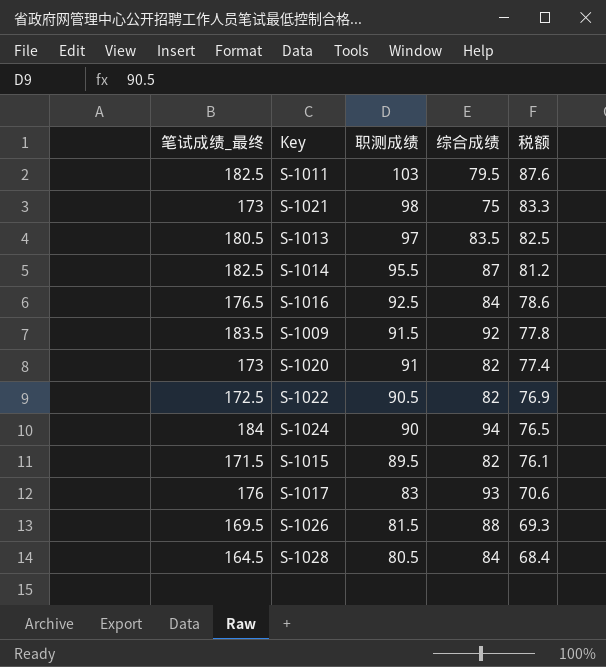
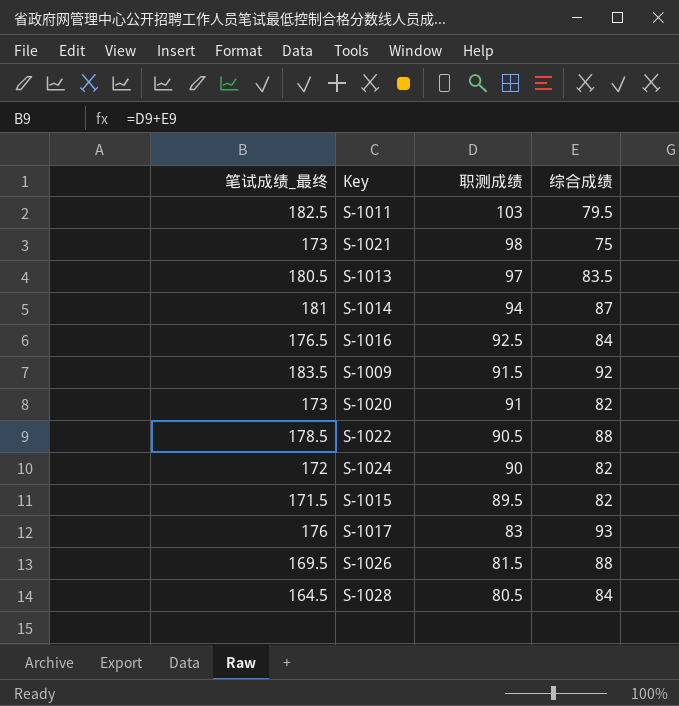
column 税额 | formula: [职测成绩] * 0.85 -> none
S-1014 | 笔试成绩_最终: 182.5 -> 181
S-1014 | 职测成绩: 95.5 -> 94
S-1022 | 笔试成绩_最终: 172.5 -> 178.5
S-1022 | 综合成绩: 82 -> 88
S-1024 | 笔试成绩_最终: 184 -> 172
S-1024 | 综合成绩: 94 -> 82

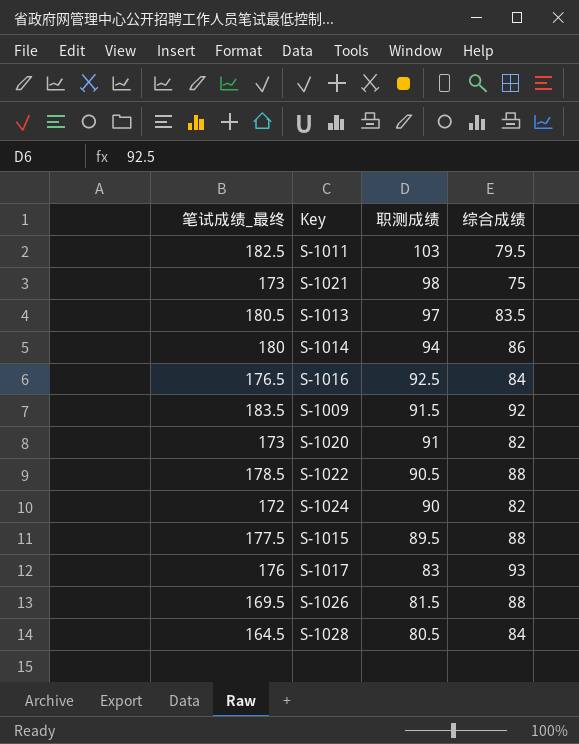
S-1014 | 笔试成绩_最终: 181 -> 180
S-1014 | 综合成绩: 87 -> 86
S-1015 | 笔试成绩_最终: 171.5 -> 177.5
S-1015 | 综合成绩: 82 -> 88

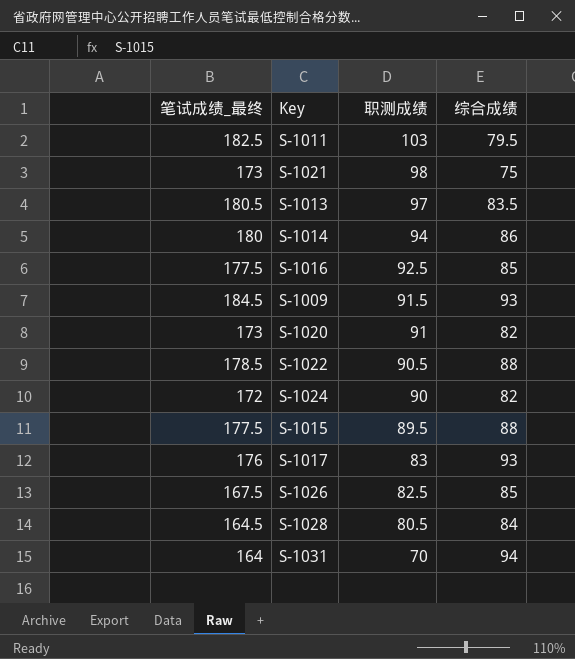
S-1016 | 笔试成绩_最终: 176.5 -> 177.5
S-1016 | 综合成绩: 84 -> 85
S-1009 | 笔试成绩_最终: 183.5 -> 184.5
S-1009 | 综合成绩: 92 -> 93
S-1026 | 笔试成绩_最终: 169.5 -> 167.5
S-1026 | 职测成绩: 81.5 -> 82.5
S-1026 | 综合成绩: 88 -> 85
row S-1031: none -> 164 | 70 | 94

